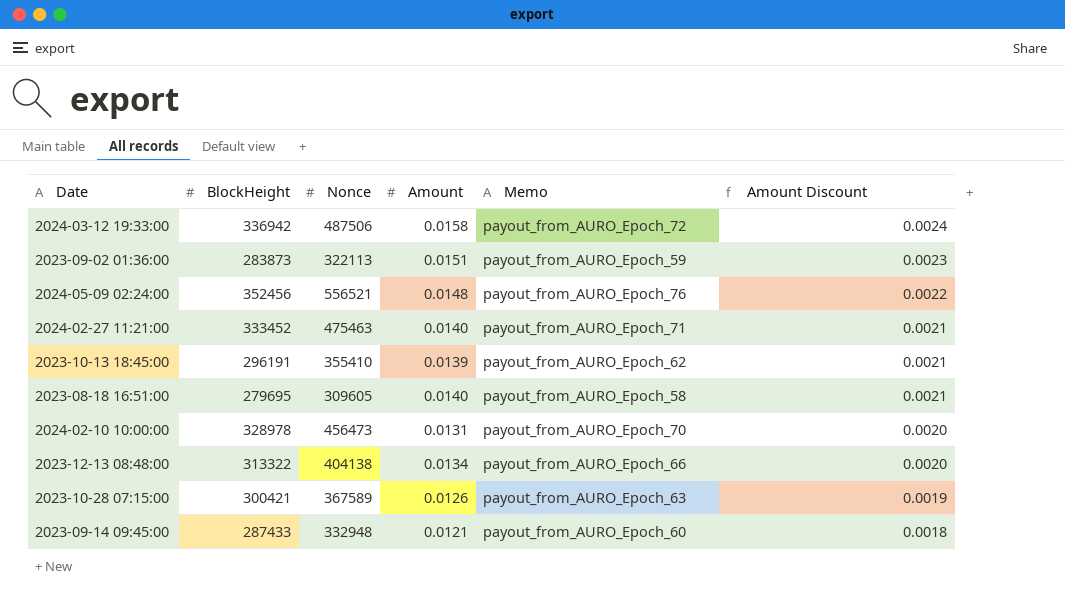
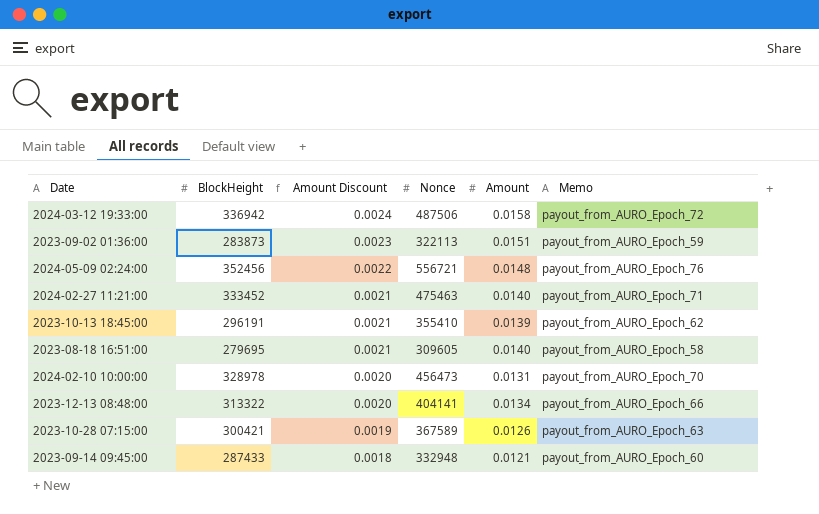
column Amount Discount | position: 6 -> 3
2024-05-09 02:24:00 | Nonce: 556521 -> 556721
2023-12-13 08:48:00 | Nonce: 404138 -> 404141

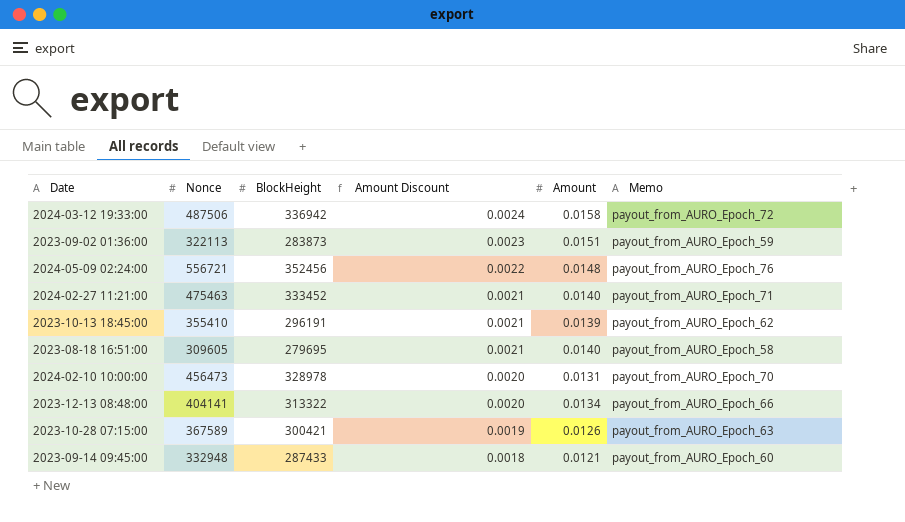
column Nonce | position: 4 -> 2

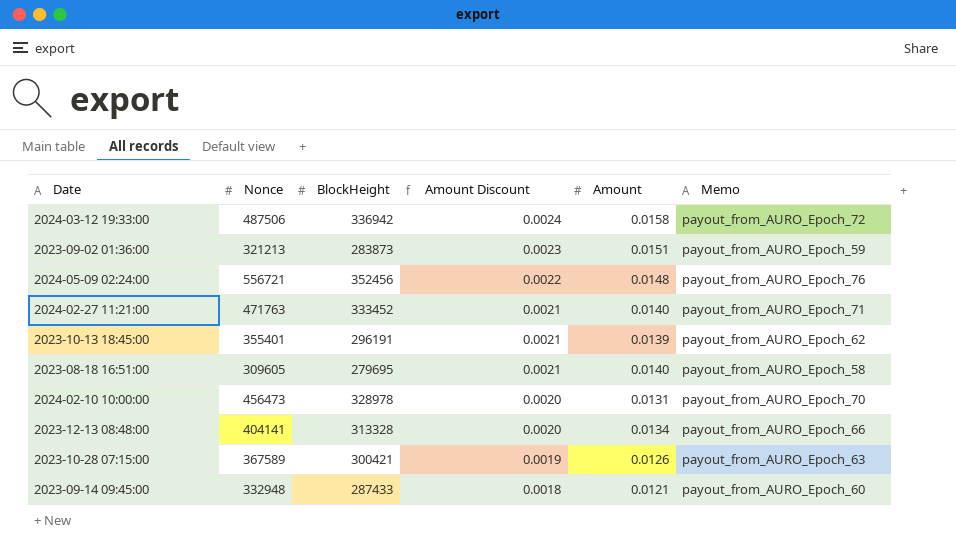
2023-09-02 01:36:00 | Nonce: 322113 -> 321213
2024-02-27 11:21:00 | Nonce: 475463 -> 471763
2023-10-13 18:45:00 | Nonce: 355410 -> 355401
2023-12-13 08:48:00 | BlockHeight: 313322 -> 313328

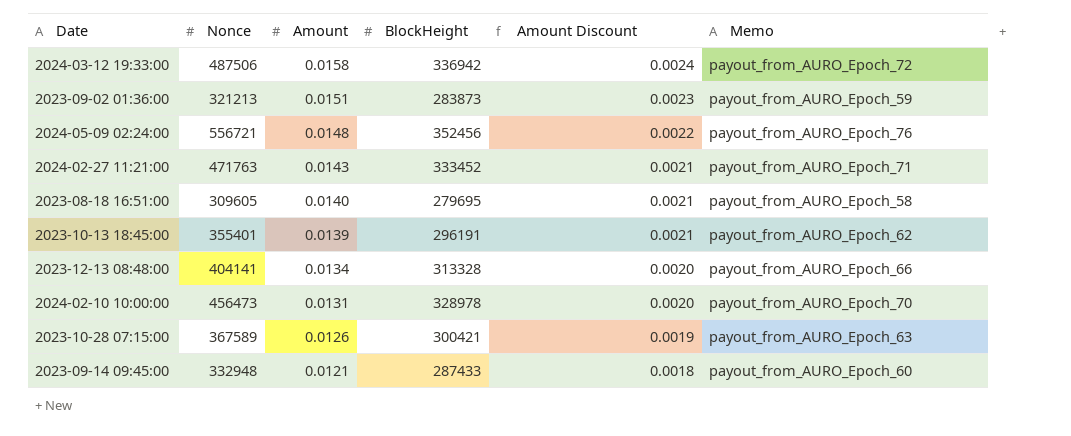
row order: Amount Discount descending -> Amount descending
column Amount | position: 5 -> 3
2024-02-27 11:21:00 | Amount: 0.0140 -> 0.0143

